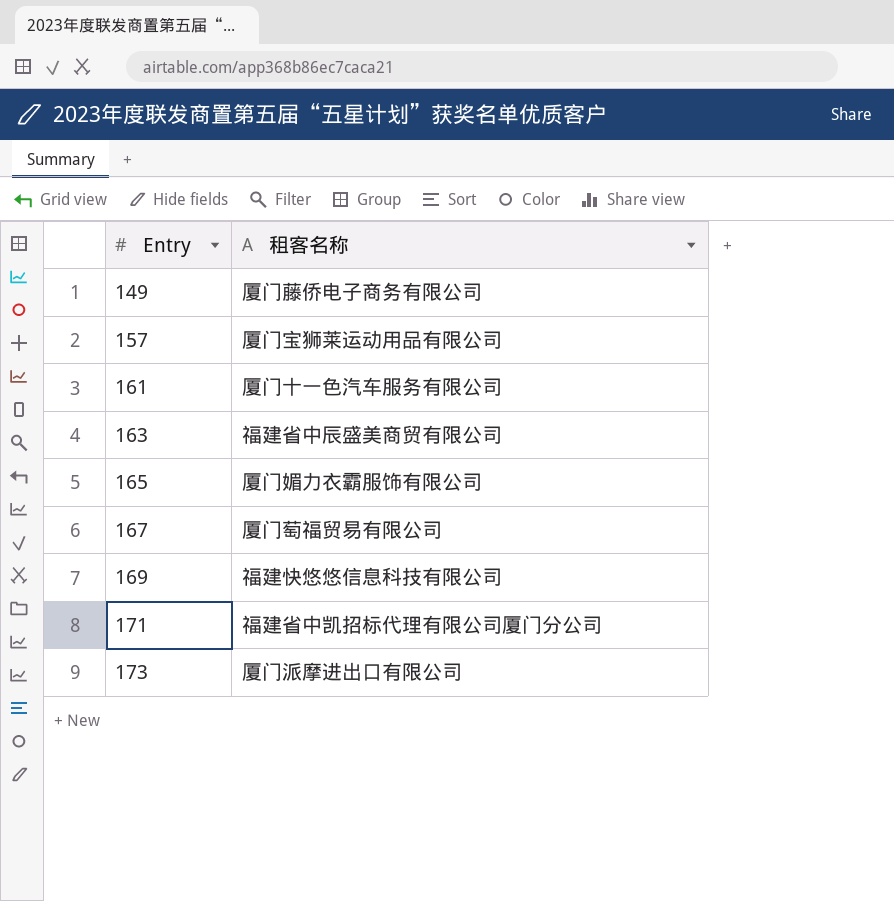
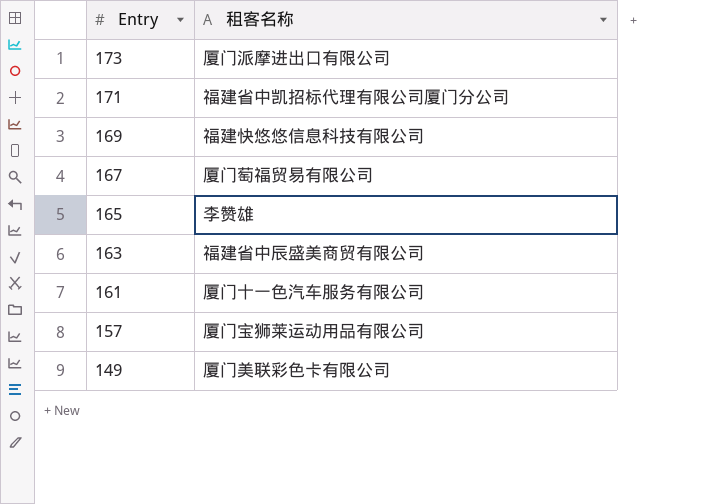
row order: Entry ascending -> Entry descending
165 | 租客名称: 厦门媚力衣霸服饰有限公司 -> 李赞雄
149 | 租客名称: 厦门藤侨电子商务有限公司 -> 厦门美联彩色卡有限公司

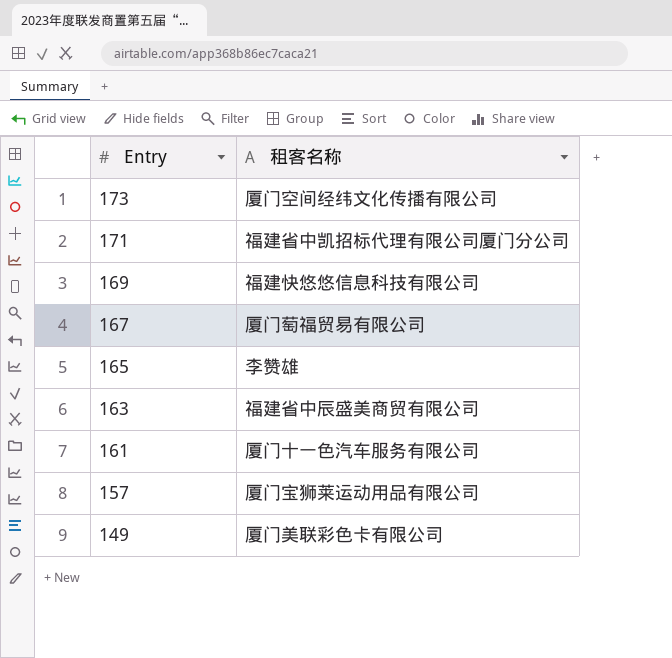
173 | 租客名称: 厦门派摩进出口有限公司 -> 厦门空间经纬文化传播有限公司

